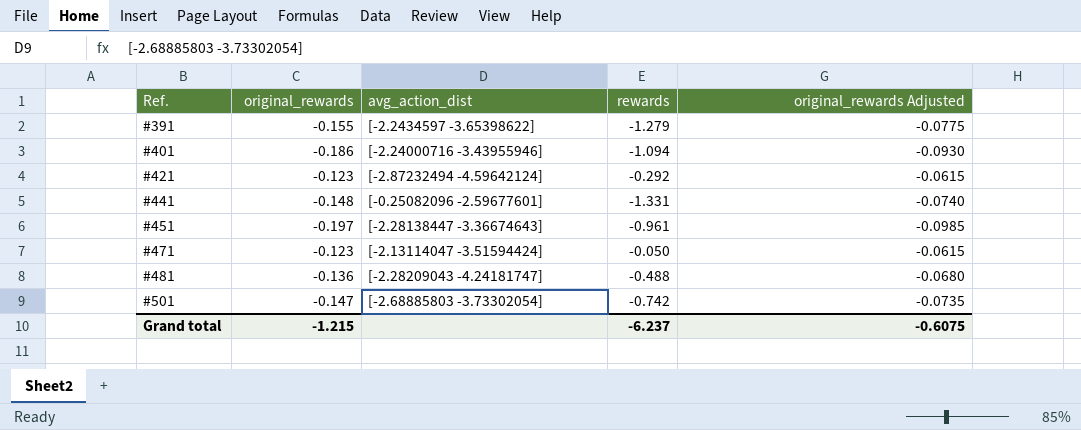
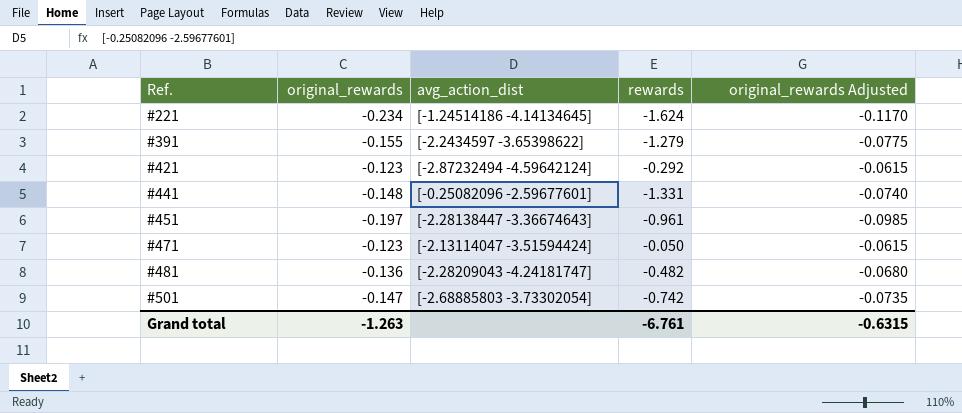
row #401: -0.186 | [-2.24000716 -3.43955946] | -1.094 | -0.0930 -> none
row #221: none -> -0.234 | [-1.24514186 -4.14134645] | -1.624 | -0.1170
#481 | rewards: -0.488 -> -0.482
Grand total | original_rewards: -1.215 -> -1.263
Grand total | rewards: -6.237 -> -6.761
Grand total | original_rewards Adjusted: -0.6075 -> -0.6315

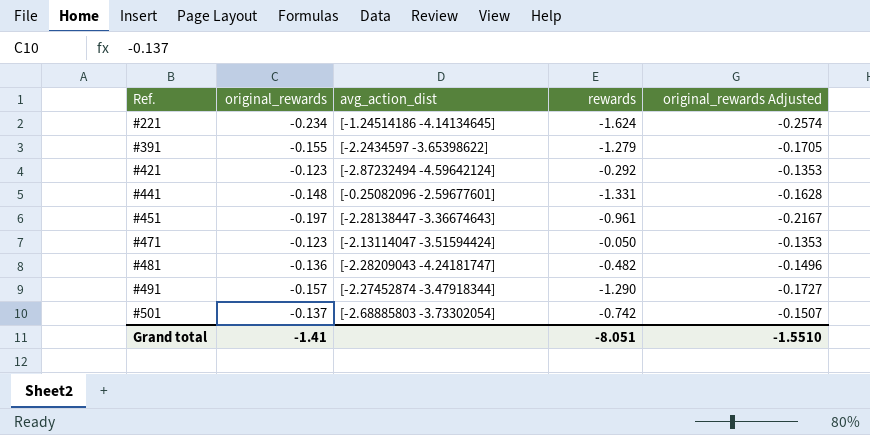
column original_rewards Adjusted | formula: [original_rewards] * 0.5 -> [original_rewards] * 1.1
row #491: none -> -0.157 | [-2.27452874 -3.47918344] | -1.290 | -0.1727
#501 | original_rewards: -0.147 -> -0.137
Grand total | original_rewards: -1.263 -> -1.41
Grand total | rewards: -6.761 -> -8.051
Grand total | original_rewards Adjusted: -0.6315 -> -1.5510

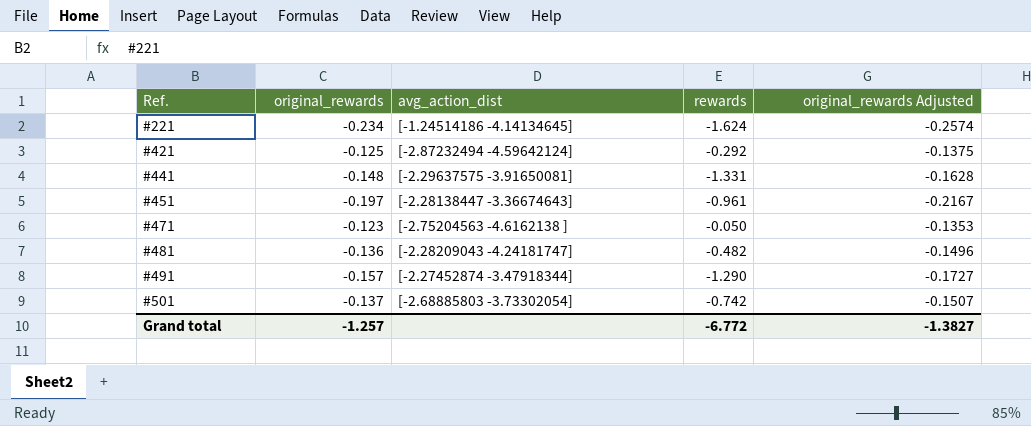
row #391: -0.155 | [-2.2434597 -3.65398622] | -1.279 | -0.1705 -> none
#421 | original_rewards: -0.123 -> -0.125
#421 | original_rewards Adjusted: -0.1353 -> -0.1375
#441 | avg_action_dist: [-0.25082096 -2.59677601] -> [-2.29637575 -3.91650081]
#471 | avg_action_dist: [-2.13114047 -3.51594424] -> [-2.75204563 -4.6162138 ]
Grand total | original_rewards: -1.41 -> -1.257
Grand total | rewards: -8.051 -> -6.772
Grand total | original_rewards Adjusted: -1.5510 -> -1.3827

